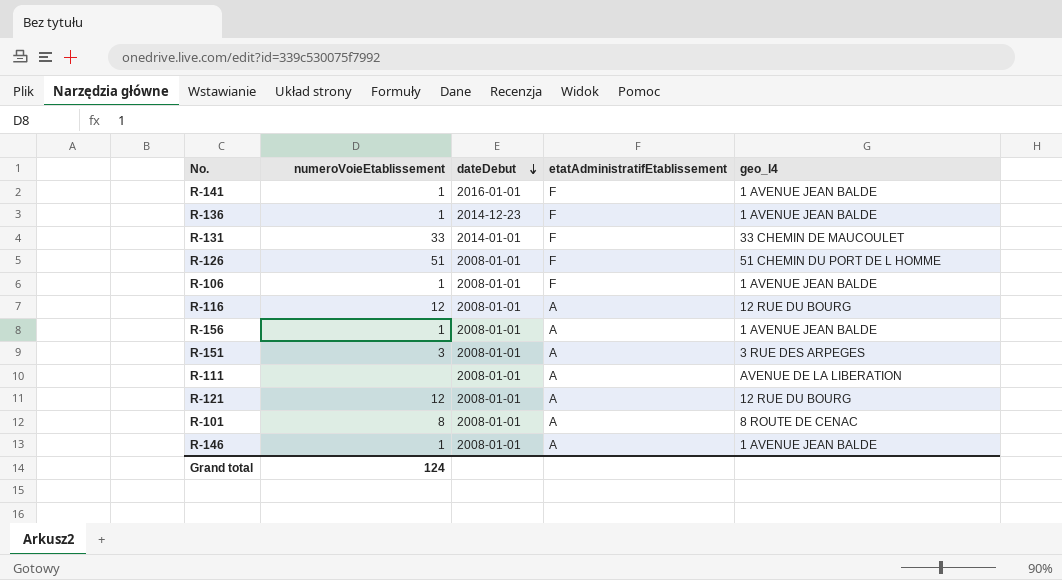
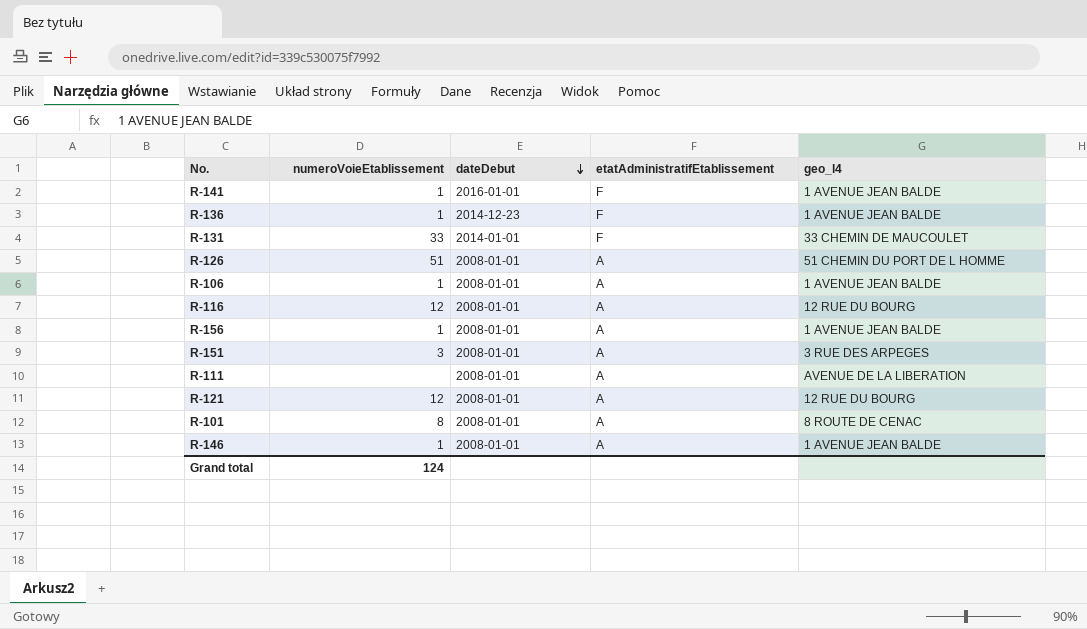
R-126 | etatAdministratifEtablissement: F -> A
R-106 | etatAdministratifEtablissement: F -> A

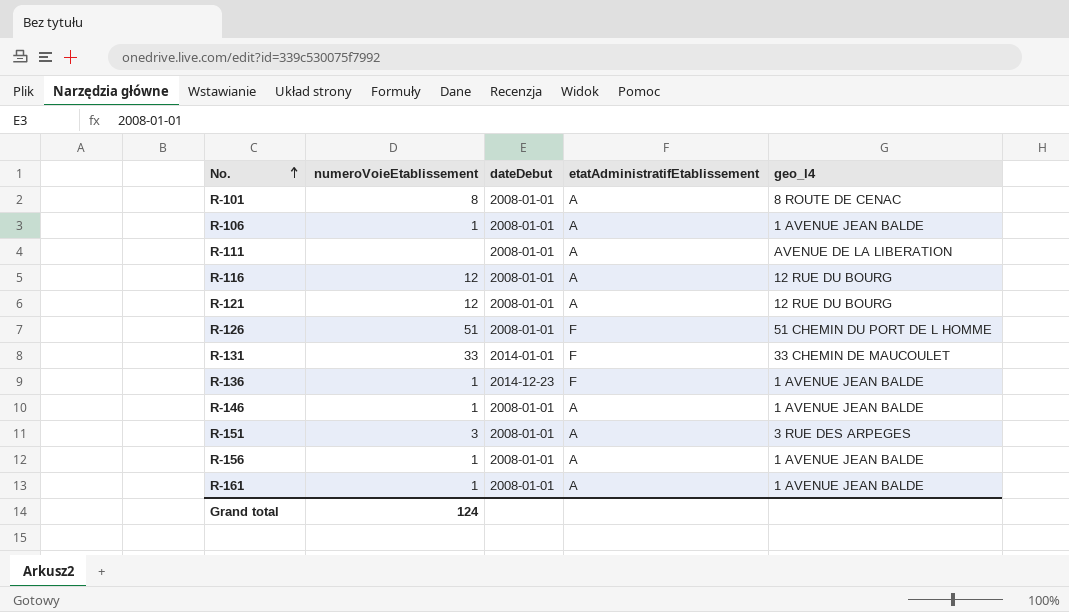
row order: dateDebut descending -> No. ascending
row R-141: 1 | 2016-01-01 | F | 1 AVENUE JEAN BALDE -> none
R-126 | etatAdministratifEtablissement: A -> F
row R-161: none -> 1 | 2008-01-01 | A | 1 AVENUE JEAN BALDE

